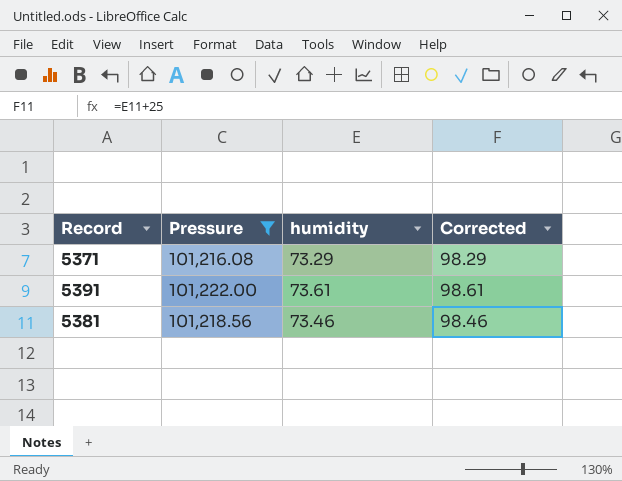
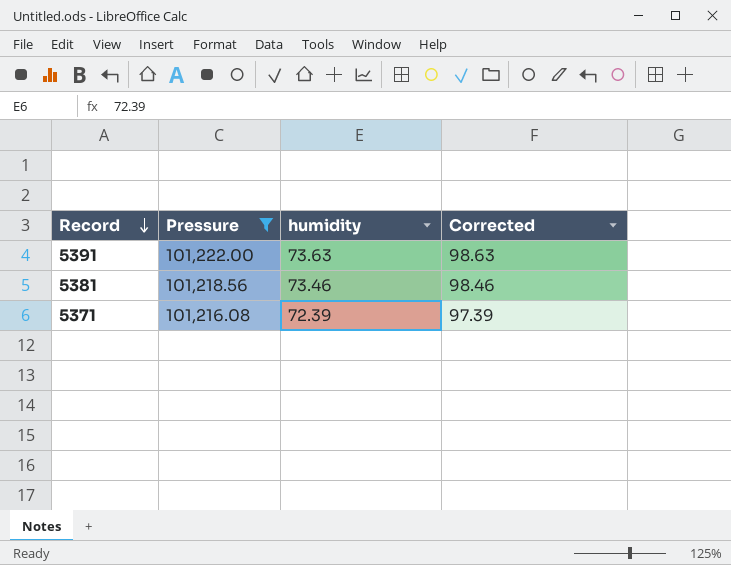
row order: none -> Record descending
5391 | humidity: 73.61 -> 73.63
5391 | Corrected: 98.61 -> 98.63
5371 | humidity: 73.29 -> 72.39
5371 | Corrected: 98.29 -> 97.39

